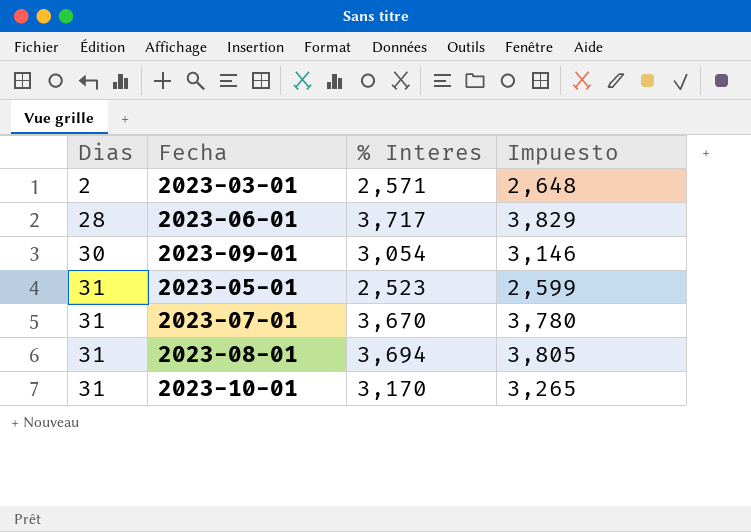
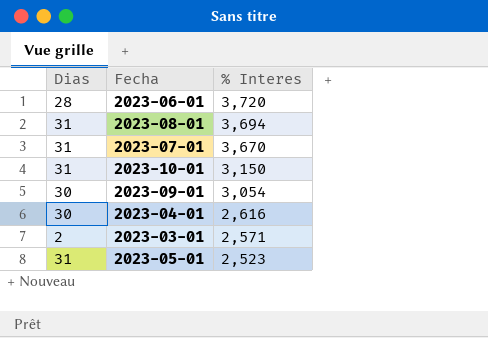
row order: Dias ascending -> % Interes descending
column Impuesto | formula: [% Interes] * 1,03 -> none
2023-06-01 | % Interes: 3,717 -> 3,720
2023-10-01 | % Interes: 3,170 -> 3,150
row 2023-04-01: none -> 30 | 2,616

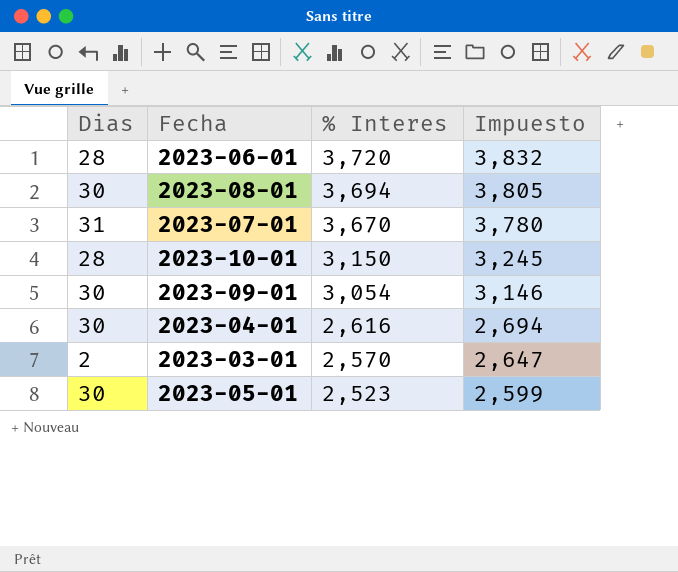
column Impuesto | formula: none -> [% Interes] * 1,03
2023-08-01 | Dias: 31 -> 30
2023-10-01 | Dias: 31 -> 28
2023-03-01 | % Interes: 2,571 -> 2,570
2023-05-01 | Dias: 31 -> 30

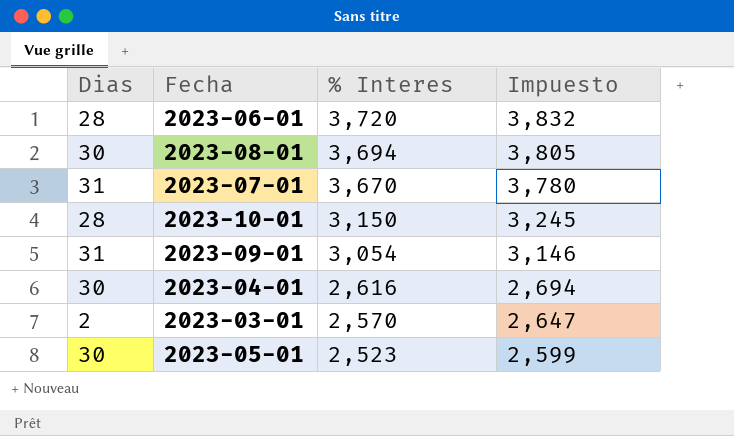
2023-09-01 | Dias: 30 -> 31

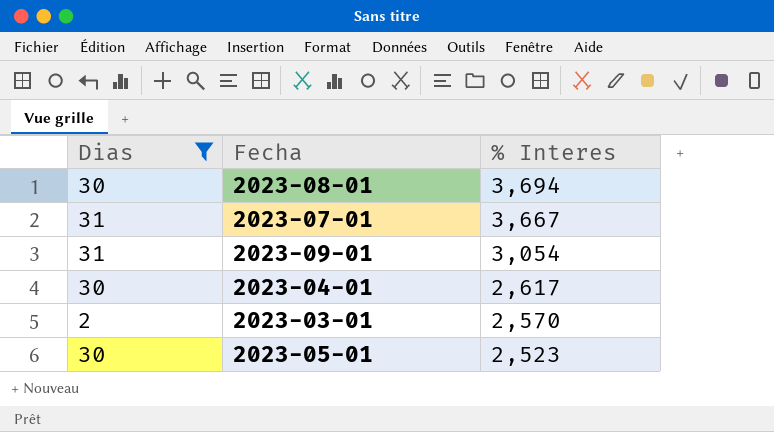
filter: none -> Dias != 28
column Impuesto | formula: [% Interes] * 1,03 -> none
2023-07-01 | % Interes: 3,670 -> 3,667
2023-04-01 | % Interes: 2,616 -> 2,617

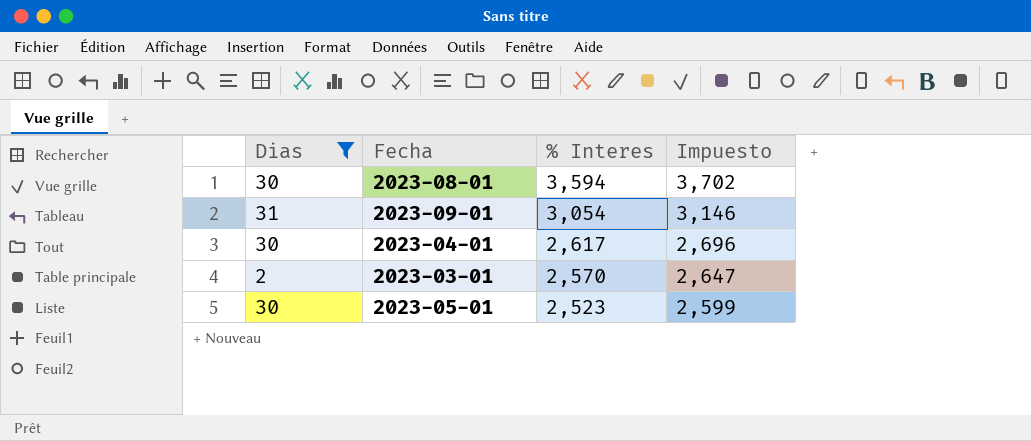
column Impuesto | formula: none -> [% Interes] * 1,03
row 2023-07-01: 31 | 3,667 -> none
2023-08-01 | % Interes: 3,694 -> 3,594

